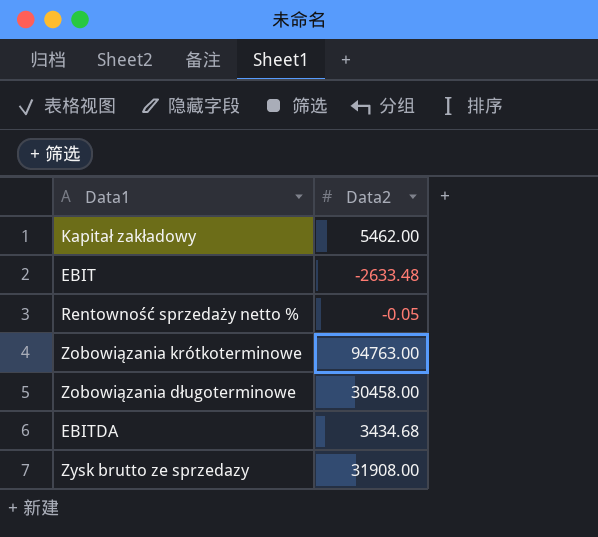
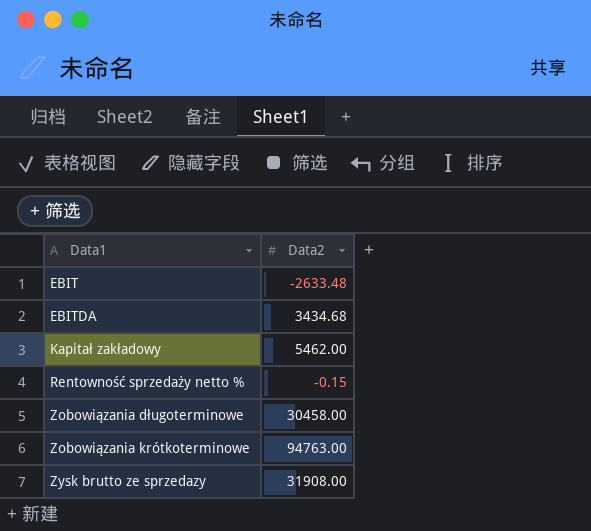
row order: none -> Data1 ascending
Rentowność sprzedaży netto % | Data2: -0.05 -> -0.15

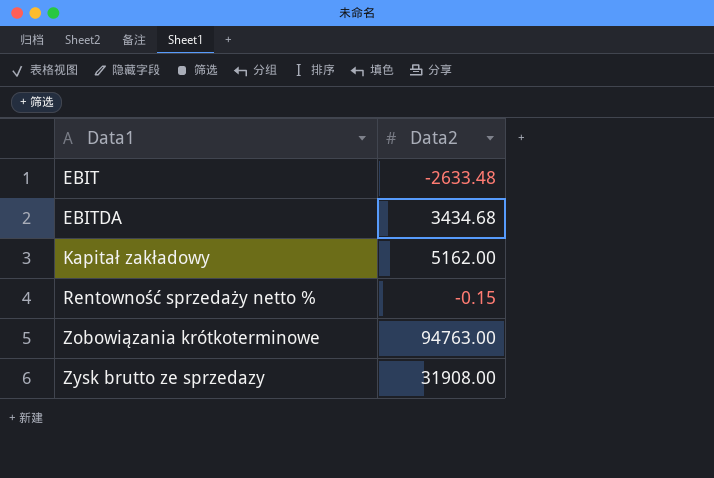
row Zobowiązania długoterminowe: 30458.00 -> none
Kapitał zakładowy | Data2: 5462.00 -> 5162.00

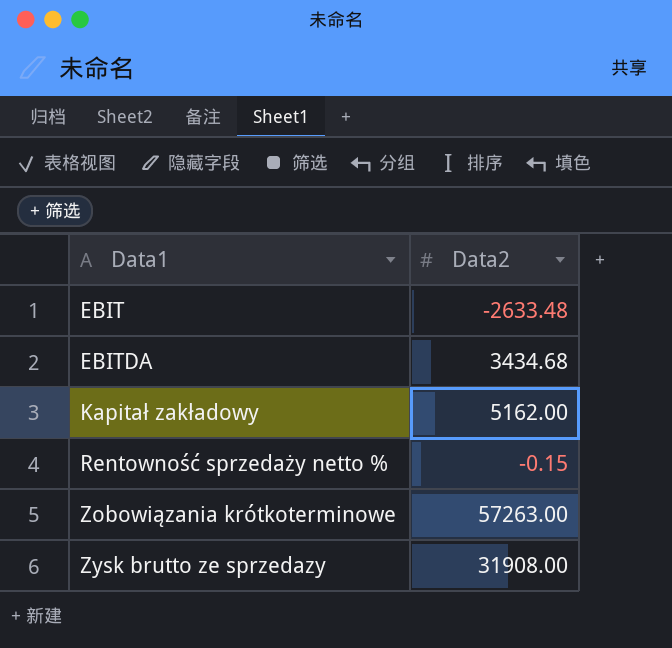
Zobowiązania krótkoterminowe | Data2: 94763.00 -> 57263.00

